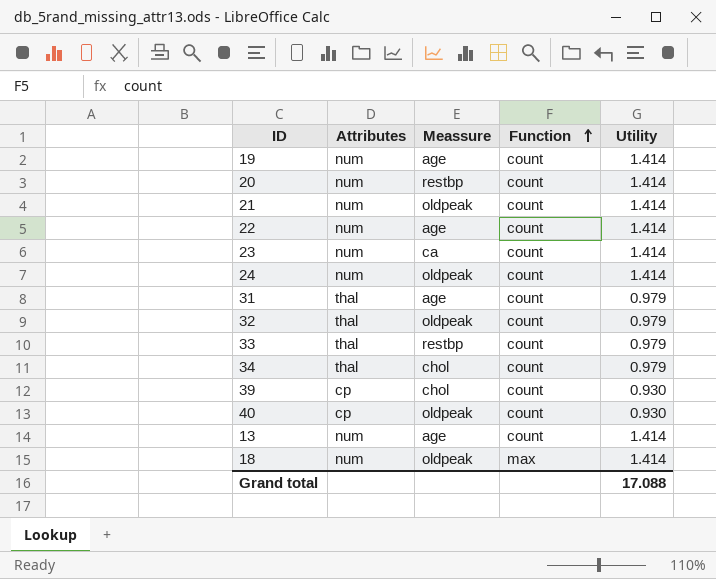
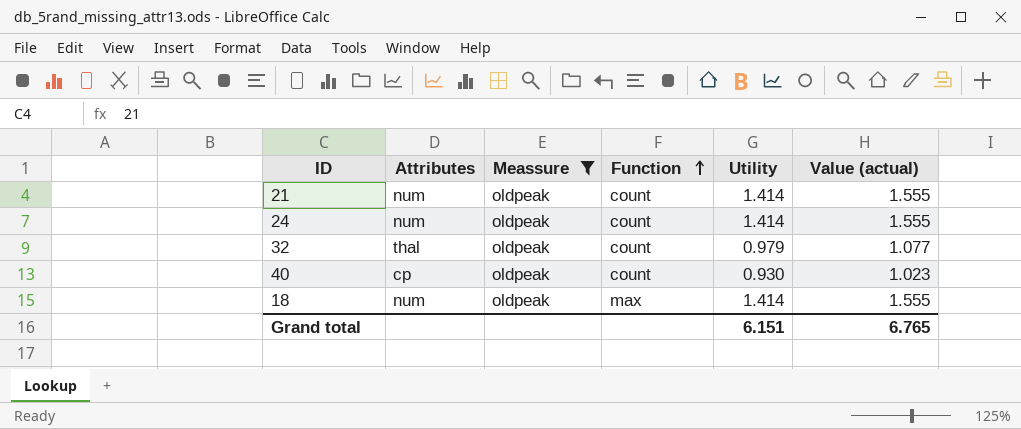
filter: none -> Meassure = oldpeak
column Value (actual) | formula: none -> [Utility] * 1.1
Grand total | Utility: 17.088 -> 6.151

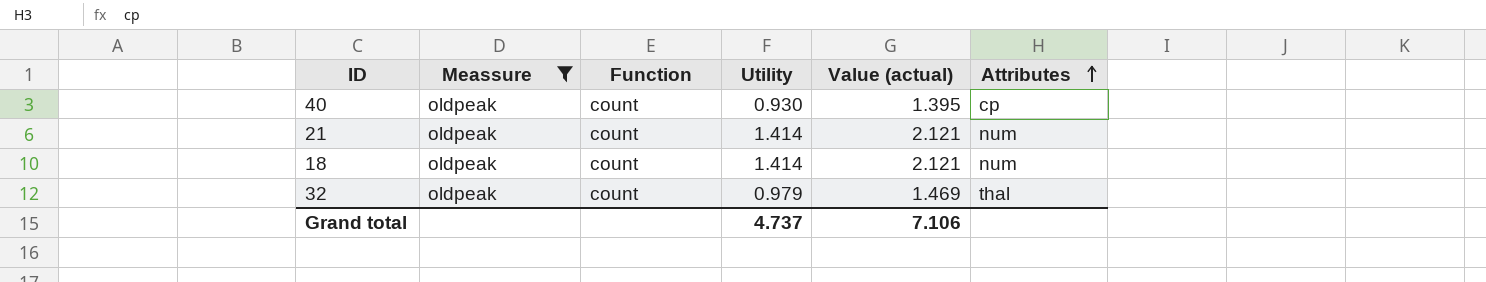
row order: Function ascending -> Attributes ascending
column Value (actual) | formula: [Utility] * 1.1 -> [Utility] * 1.5
column Attributes | position: 2 -> 6
row 24: num | oldpeak | count | 1.414 | 1.555 -> none
18 | Function: max -> count
Grand total | Utility: 6.151 -> 4.737
Grand total | Value (actual): 6.765 -> 7.106

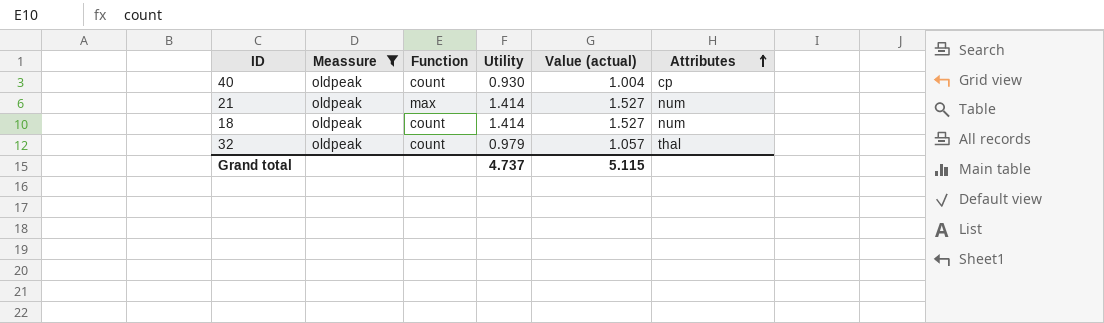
column Value (actual) | formula: [Utility] * 1.5 -> [Utility] * 1.08
21 | Function: count -> max
Grand total | Value (actual): 7.106 -> 5.115

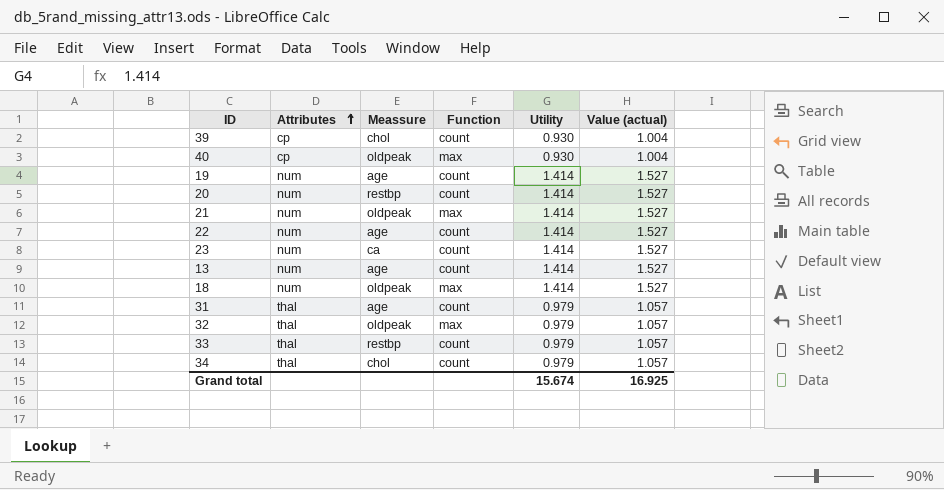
filter: Meassure = oldpeak -> none
column Attributes | position: 6 -> 2
40 | Function: count -> max
18 | Function: count -> max
32 | Function: count -> max
Grand total | Utility: 4.737 -> 15.674
Grand total | Value (actual): 5.115 -> 16.925

